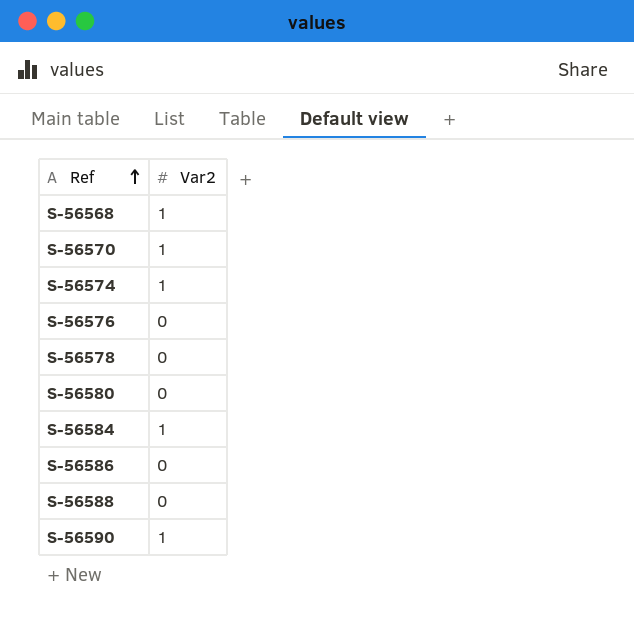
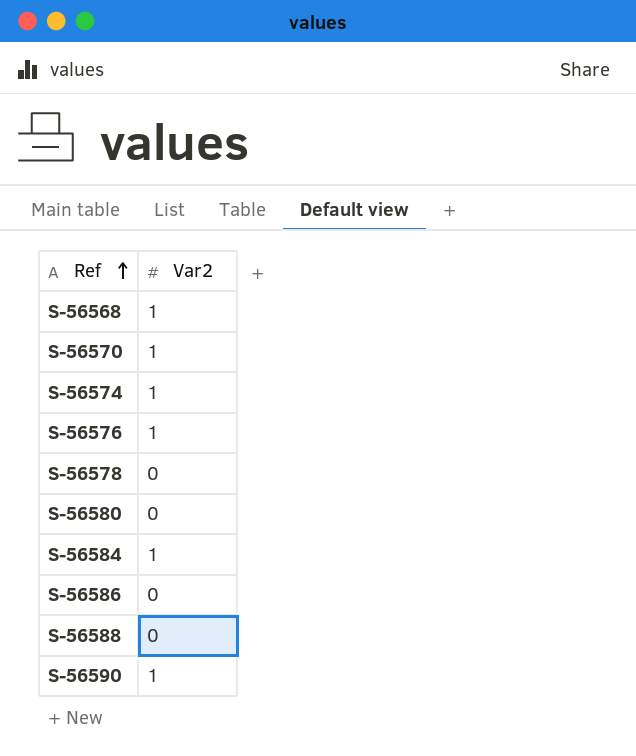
S-56576 | Var2: 0 -> 1

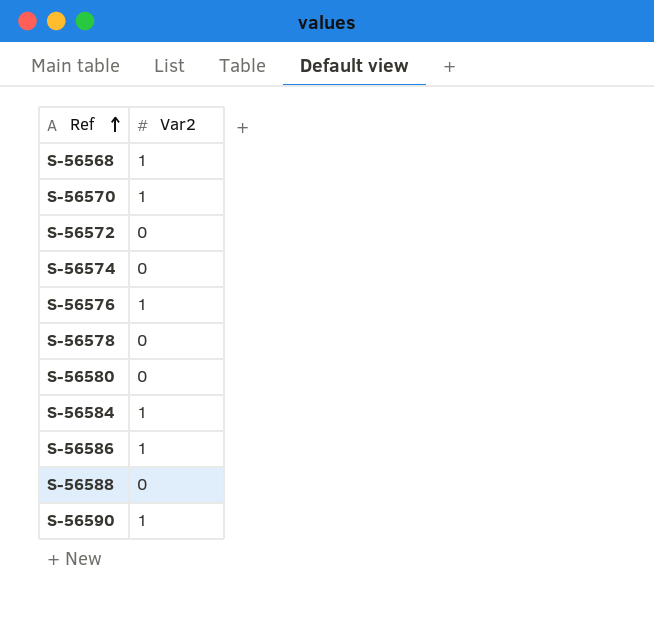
row S-56572: none -> 0
S-56574 | Var2: 1 -> 0
S-56586 | Var2: 0 -> 1

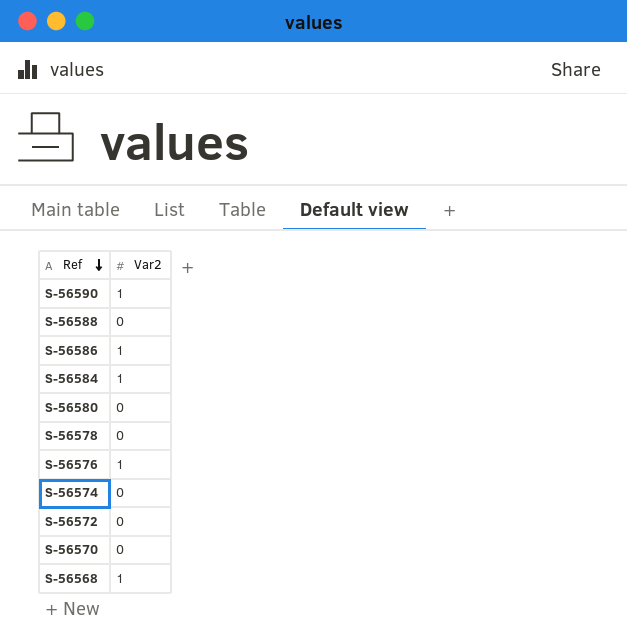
row order: Ref ascending -> Ref descending
S-56570 | Var2: 1 -> 0

